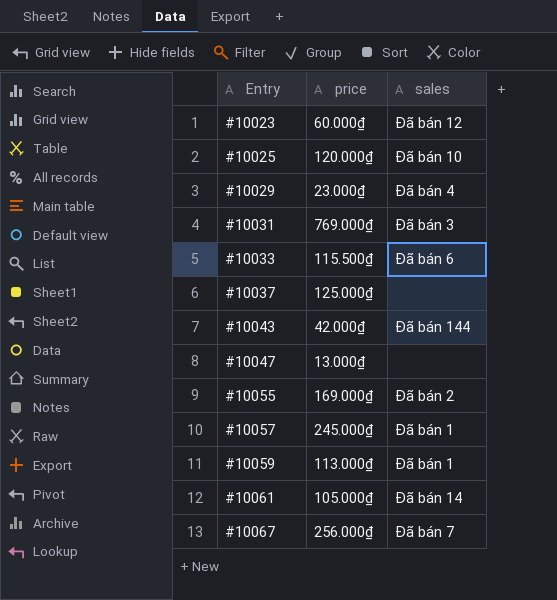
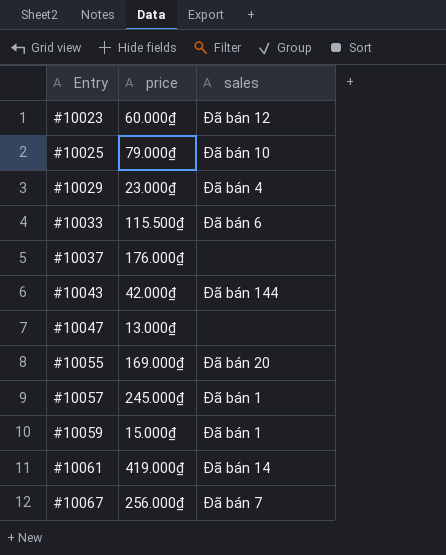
row #10031: 769.000₫ | Đã bán 3 -> none
#10025 | price: 120.000₫ -> 79.000₫
#10037 | price: 125.000₫ -> 176.000₫
#10055 | sales: Đã bán 2 -> Đã bán 20
#10059 | price: 113.000₫ -> 15.000₫
#10061 | price: 105.000₫ -> 419.000₫

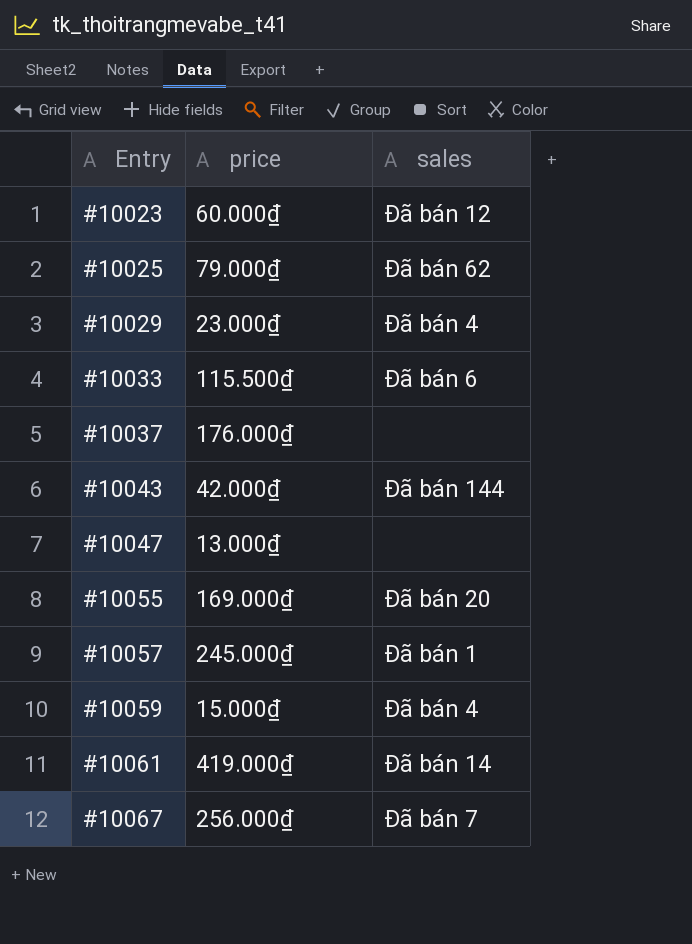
#10025 | sales: Đã bán 10 -> Đã bán 62
#10059 | sales: Đã bán 1 -> Đã bán 4

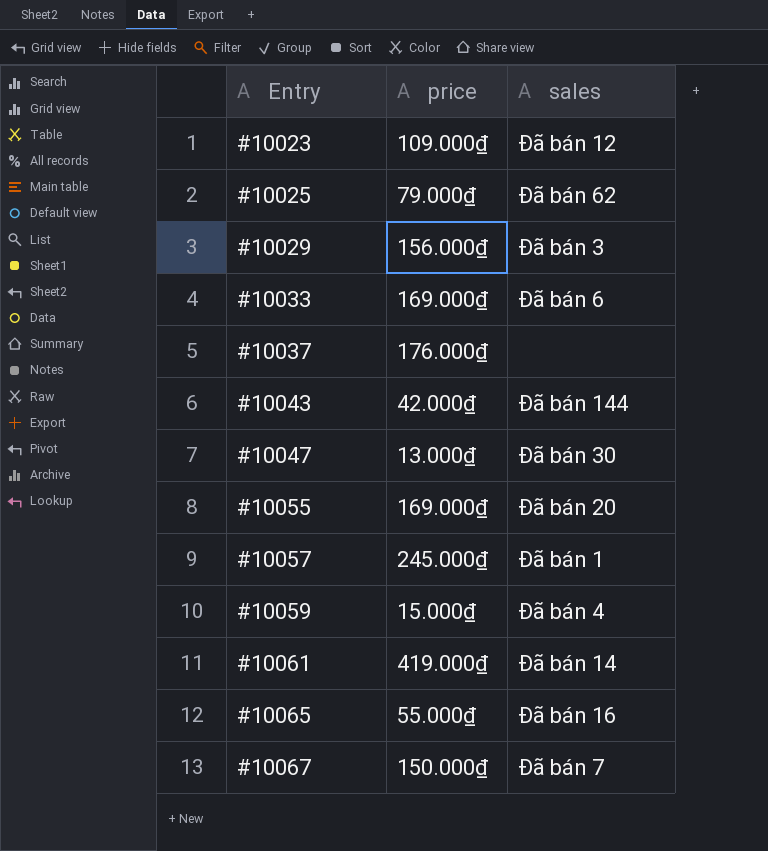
#10023 | price: 60.000₫ -> 109.000₫
#10029 | price: 23.000₫ -> 156.000₫
#10029 | sales: Đã bán 4 -> Đã bán 3
#10033 | price: 115.500₫ -> 169.000₫
#10047 | sales: none -> Đã bán 30
row #10065: none -> 55.000₫ | Đã bán 16
#10067 | price: 256.000₫ -> 150.000₫

